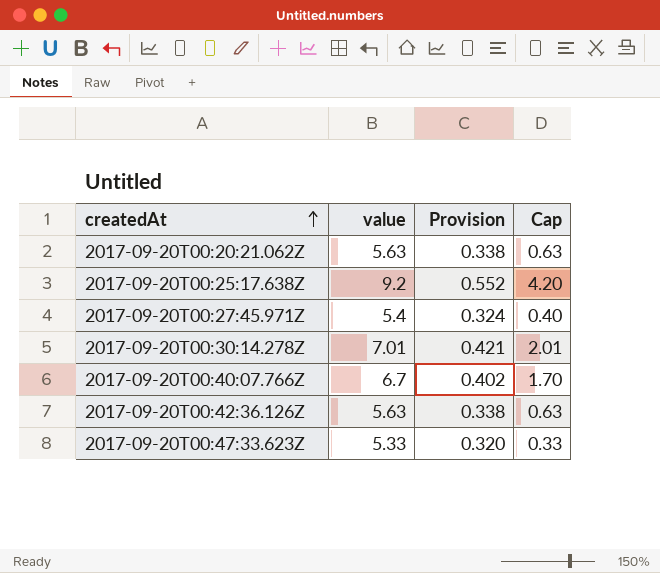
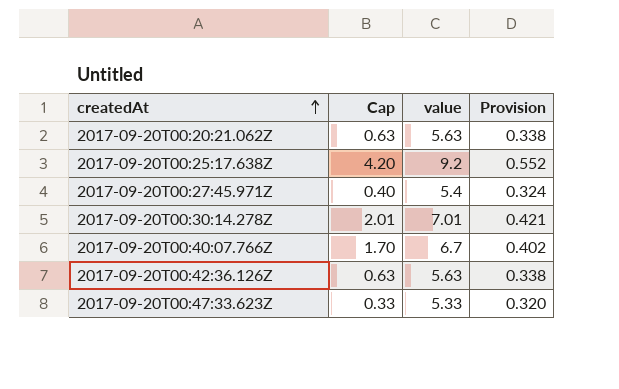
column Cap | position: 4 -> 2

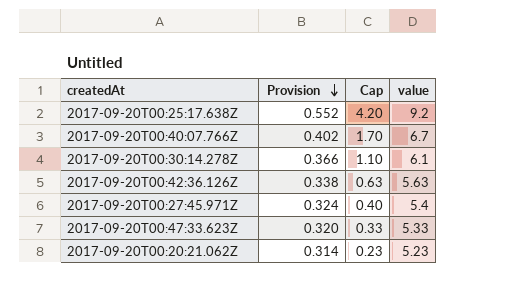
row order: createdAt ascending -> Provision descending
column Provision | position: 4 -> 2
2017-09-20T00:30:14.278Z | Provision: 0.421 -> 0.366
2017-09-20T00:30:14.278Z | Cap: 2.01 -> 1.10
2017-09-20T00:30:14.278Z | value: 7.01 -> 6.1
2017-09-20T00:20:21.062Z | Provision: 0.338 -> 0.314
2017-09-20T00:20:21.062Z | Cap: 0.63 -> 0.23
2017-09-20T00:20:21.062Z | value: 5.63 -> 5.23

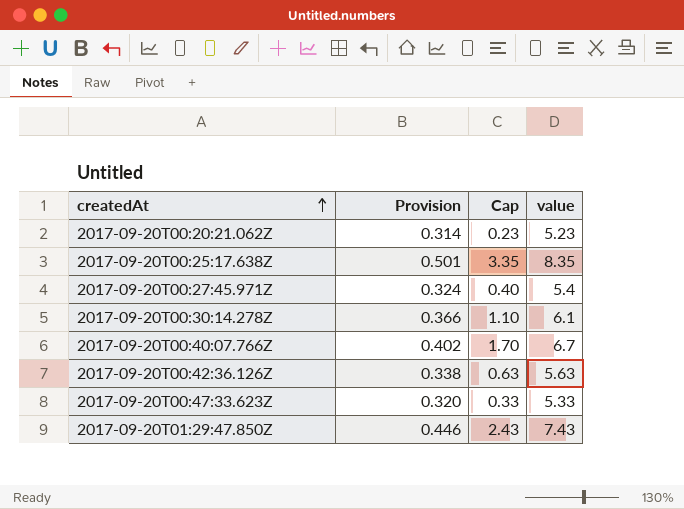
row order: Provision descending -> createdAt ascending
2017-09-20T00:25:17.638Z | Provision: 0.552 -> 0.501
2017-09-20T00:25:17.638Z | Cap: 4.20 -> 3.35
2017-09-20T00:25:17.638Z | value: 9.2 -> 8.35
row 2017-09-20T01:29:47.850Z: none -> 0.446 | 2.43 | 7.43

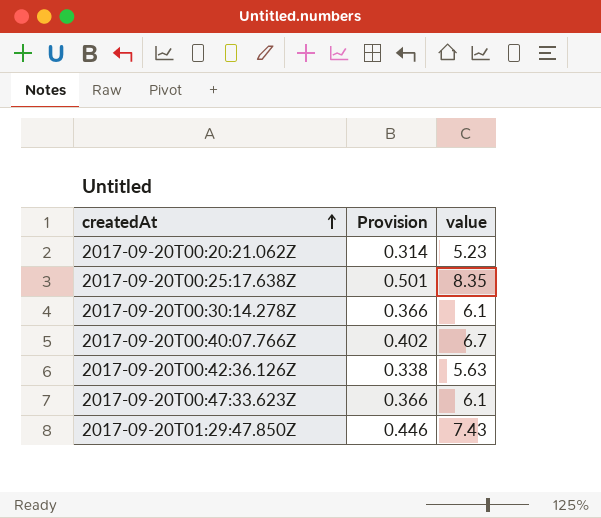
column Cap | formula: [value] - 5 -> none
row 2017-09-20T00:27:45.971Z: 0.324 | 0.40 | 5.4 -> none
2017-09-20T00:47:33.623Z | Provision: 0.320 -> 0.366
2017-09-20T00:47:33.623Z | value: 5.33 -> 6.1

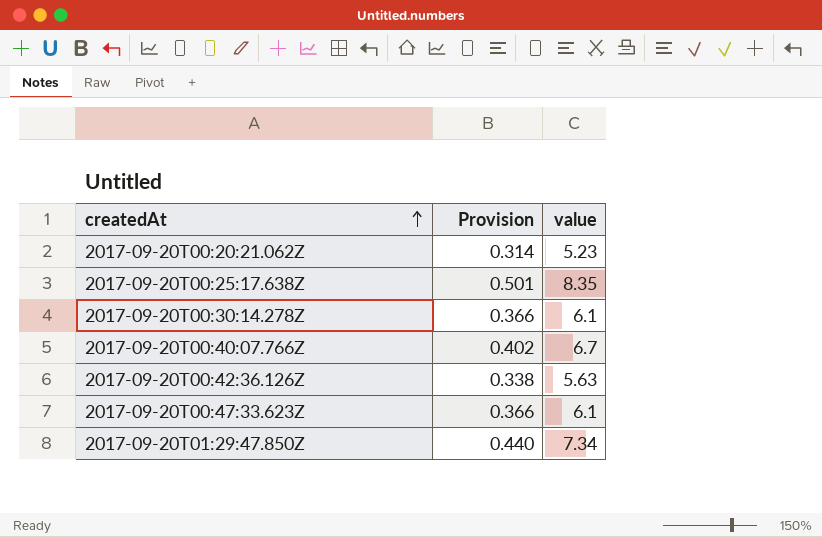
2017-09-20T01:29:47.850Z | Provision: 0.446 -> 0.440
2017-09-20T01:29:47.850Z | value: 7.43 -> 7.34

